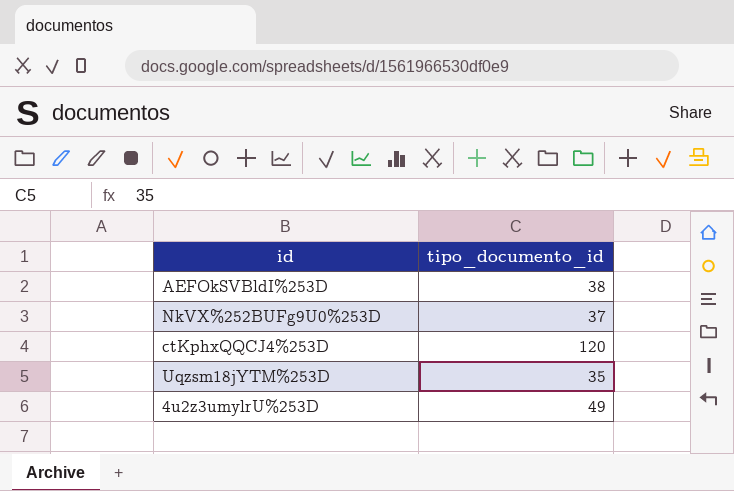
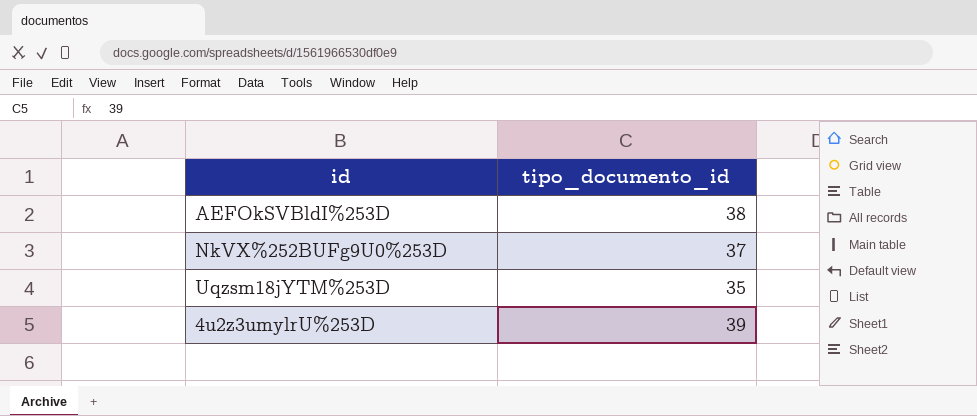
row ctKphxQQCJ4%253D: 120 -> none
4u2z3umylrU%253D | tipo_documento_id: 49 -> 39

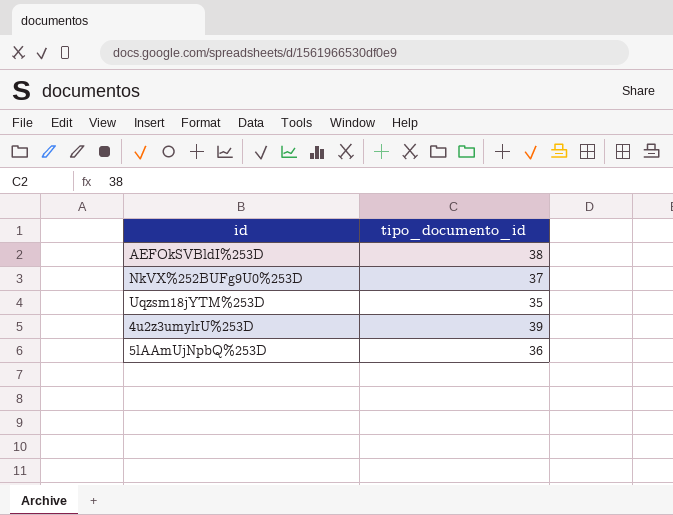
row 5lAAmUjNpbQ%253D: none -> 36

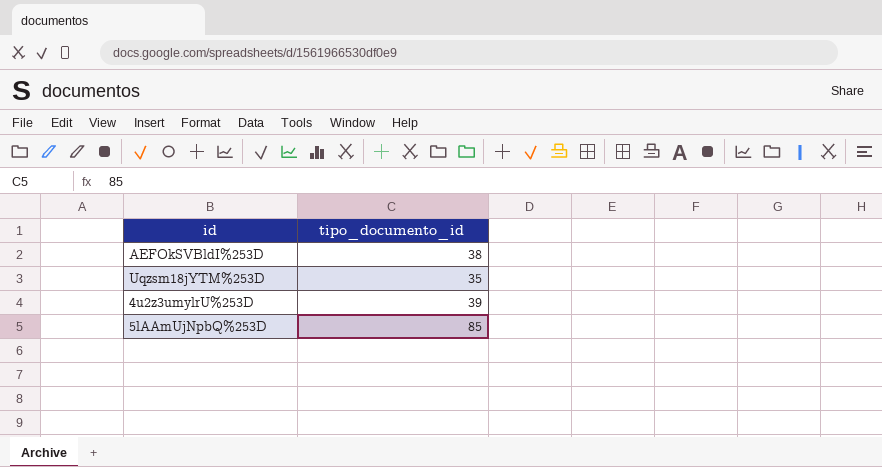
row NkVX%252BUFg9U0%253D: 37 -> none
5lAAmUjNpbQ%253D | tipo_documento_id: 36 -> 85

